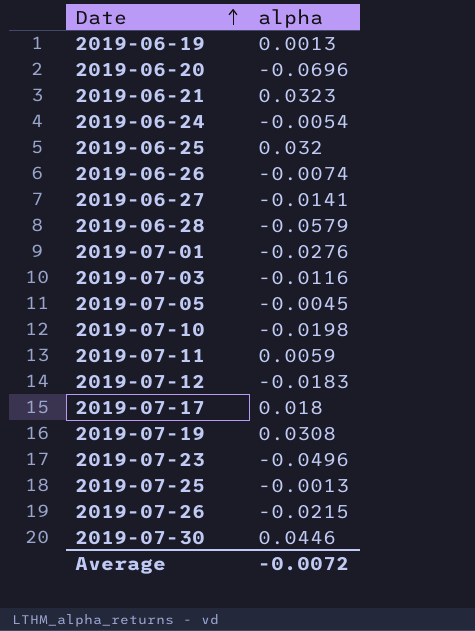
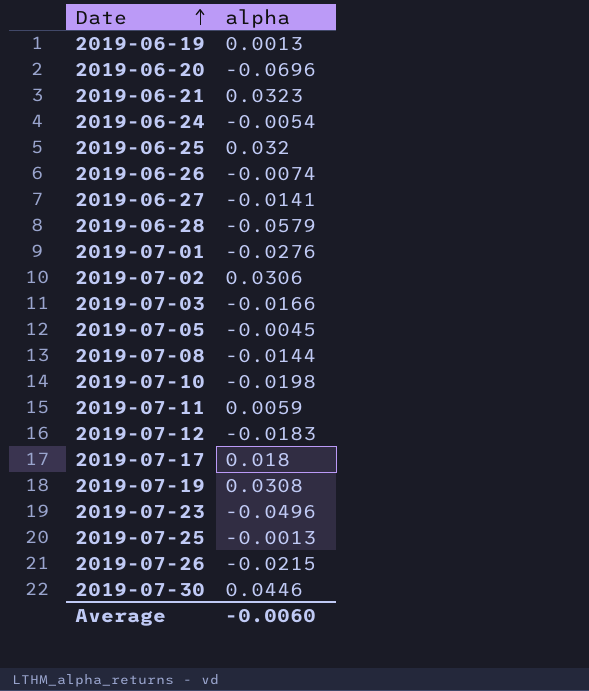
row 2019-07-02: none -> 0.0306
2019-07-03 | alpha: -0.0116 -> -0.0166
row 2019-07-08: none -> -0.0144
Average | alpha: -0.0072 -> -0.0060

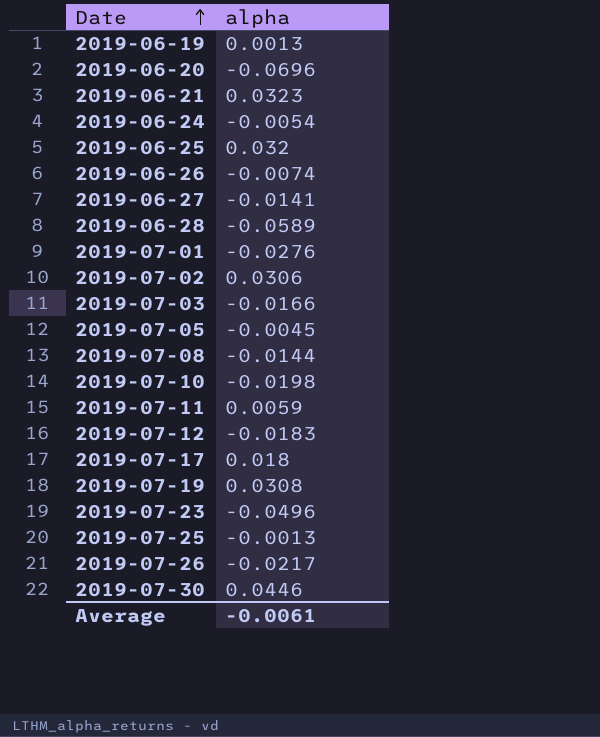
2019-06-28 | alpha: -0.0579 -> -0.0589
2019-07-26 | alpha: -0.0215 -> -0.0217
Average | alpha: -0.0060 -> -0.0061

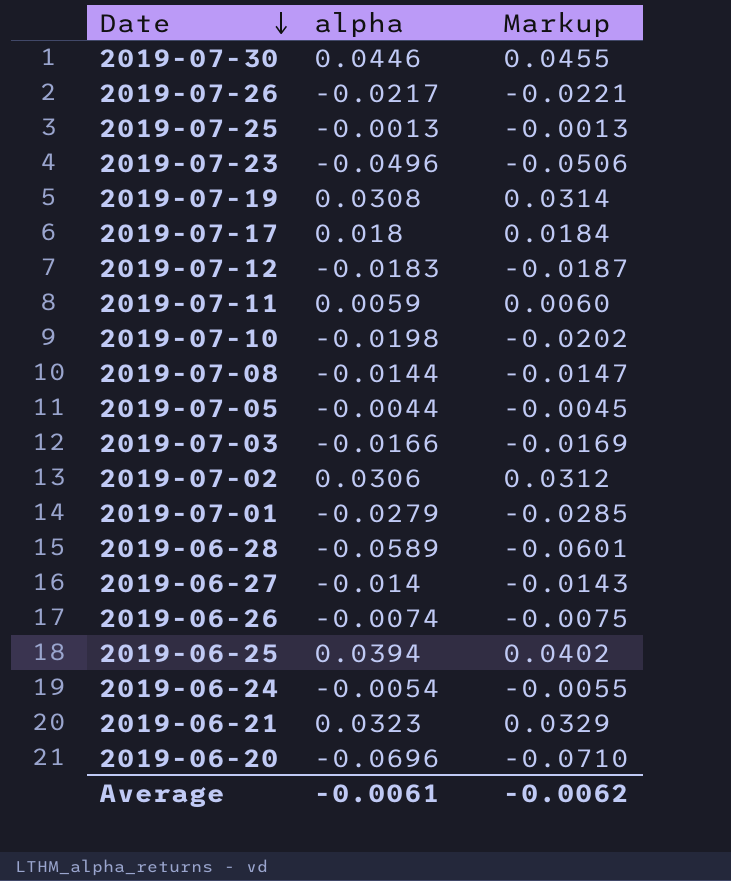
row order: Date ascending -> Date descending
column Markup | formula: none -> [alpha] * 1.02
row 2019-06-19: 0.0013 -> none
2019-07-05 | alpha: -0.0045 -> -0.0044
2019-07-01 | alpha: -0.0276 -> -0.0279
2019-06-27 | alpha: -0.0141 -> -0.014
2019-06-25 | alpha: 0.032 -> 0.0394

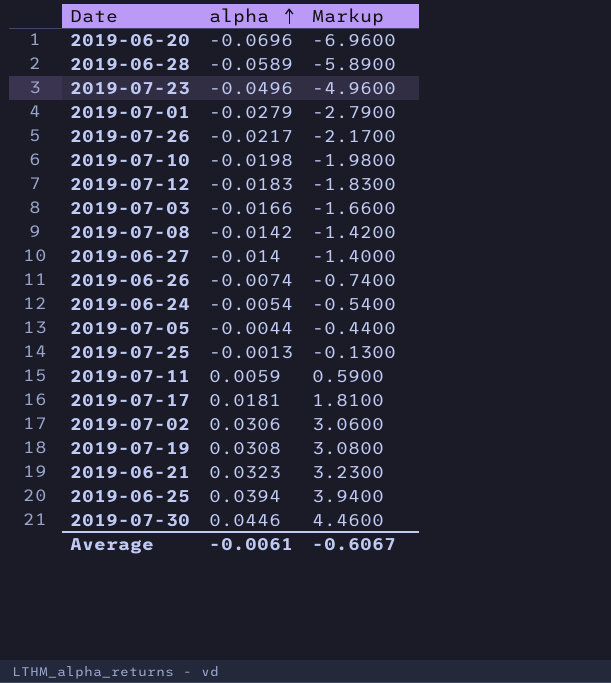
row order: Date descending -> alpha ascending
column Markup | formula: [alpha] * 1.02 -> [alpha] * 100
2019-07-08 | alpha: -0.0144 -> -0.0142
2019-07-17 | alpha: 0.018 -> 0.0181
Average | Markup: -0.0062 -> -0.6067

